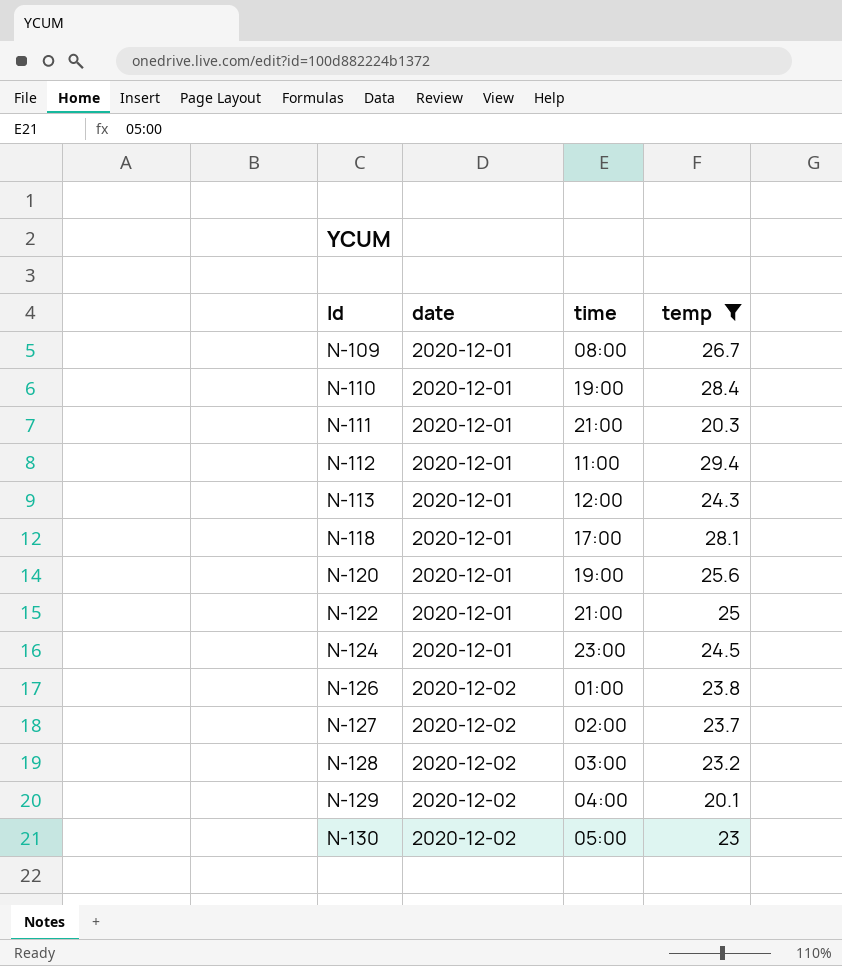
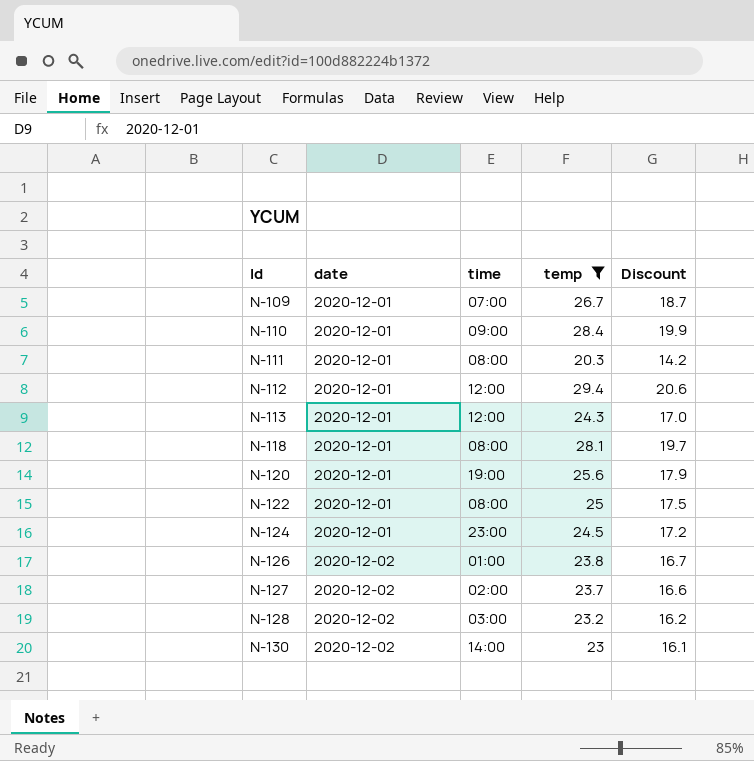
column Discount | formula: none -> [temp] * 0.7
row N-129: 2020-12-02 | 04:00 | 20.1 -> none
N-109 | time: 08:00 -> 07:00
N-110 | time: 19:00 -> 09:00
N-111 | time: 21:00 -> 08:00
N-112 | time: 11:00 -> 12:00
N-118 | time: 17:00 -> 08:00
N-122 | time: 21:00 -> 08:00
N-130 | time: 05:00 -> 14:00

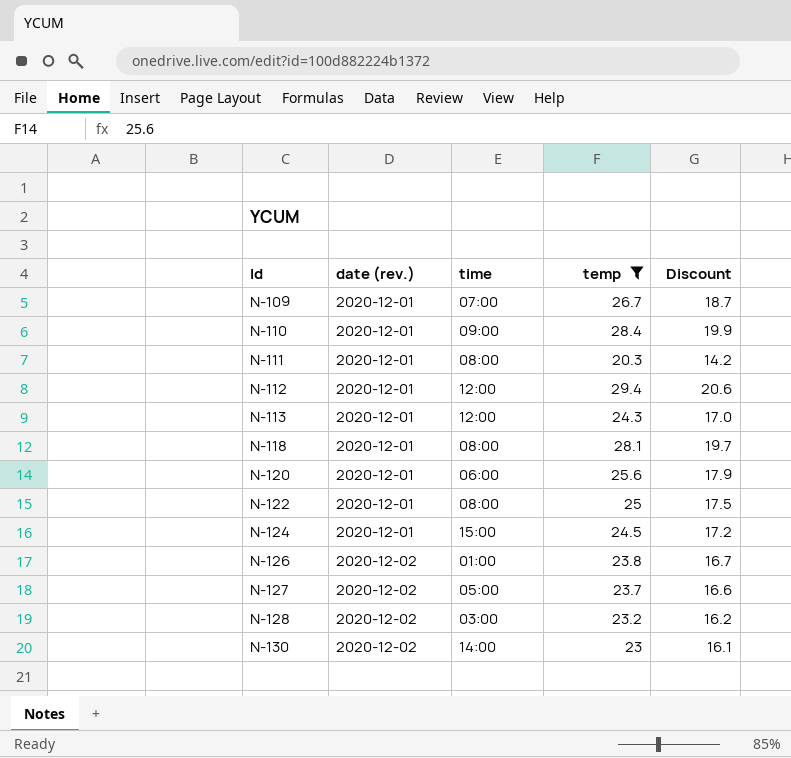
column name: date -> date (rev.)
N-120 | time: 19:00 -> 06:00
N-124 | time: 23:00 -> 15:00
N-127 | time: 02:00 -> 05:00

